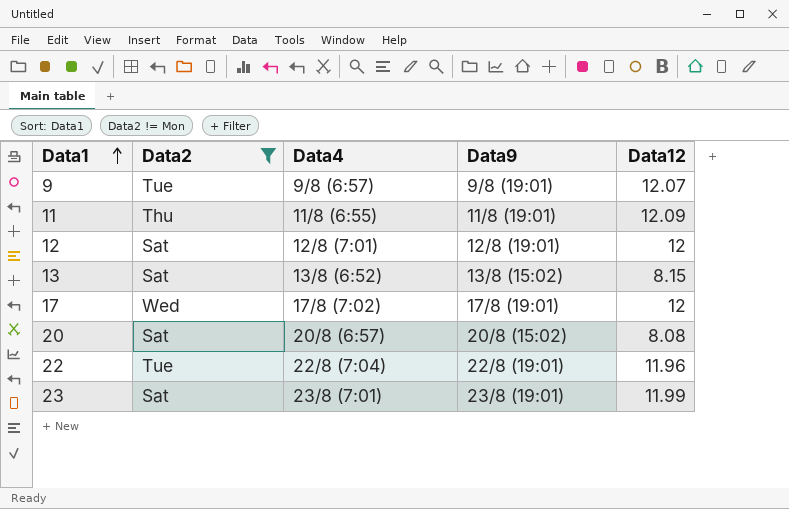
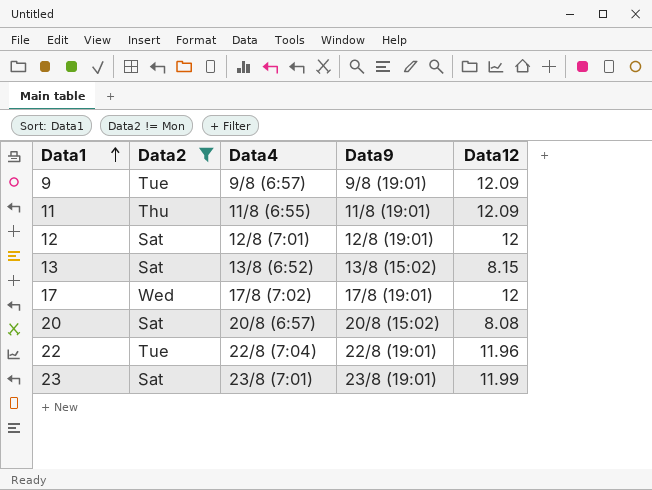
9 | Data12: 12.07 -> 12.09

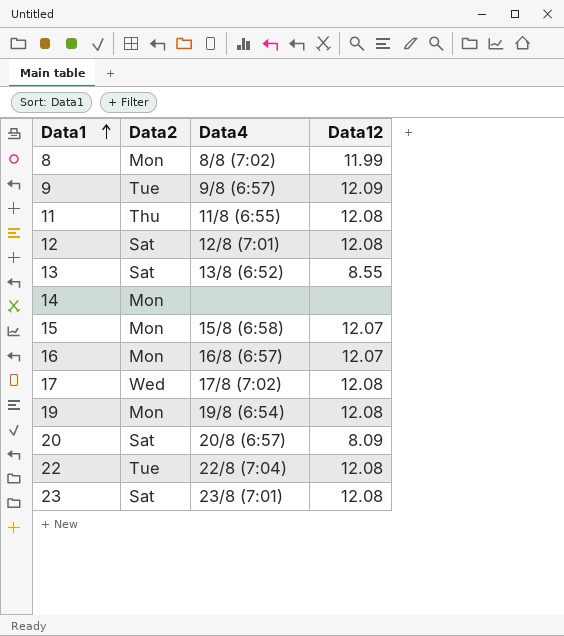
filter: Data2 != Mon -> none
column Data9 | position: 4 -> none
11 | Data12: 12.09 -> 12.08
12 | Data12: 12 -> 12.08
13 | Data12: 8.15 -> 8.55
17 | Data12: 12 -> 12.08
20 | Data12: 8.08 -> 8.09
22 | Data12: 11.96 -> 12.08
23 | Data12: 11.99 -> 12.08

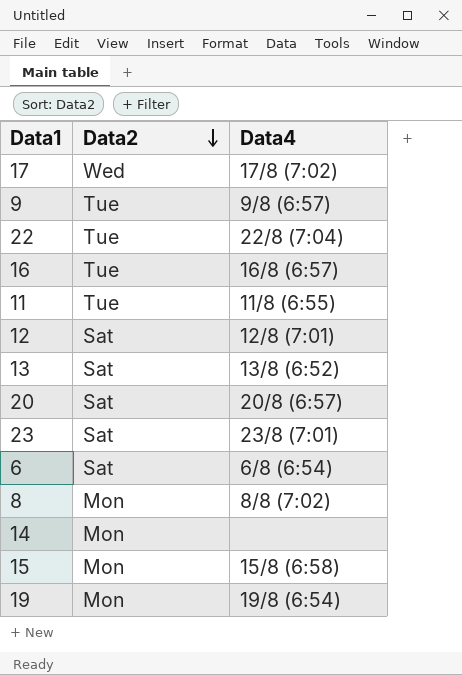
row order: Data1 ascending -> Data2 descending
column Data12 | position: 4 -> none
16 | Data2: Mon -> Tue
11 | Data2: Thu -> Tue
row 6: none -> Sat | 6/8 (6:54)

